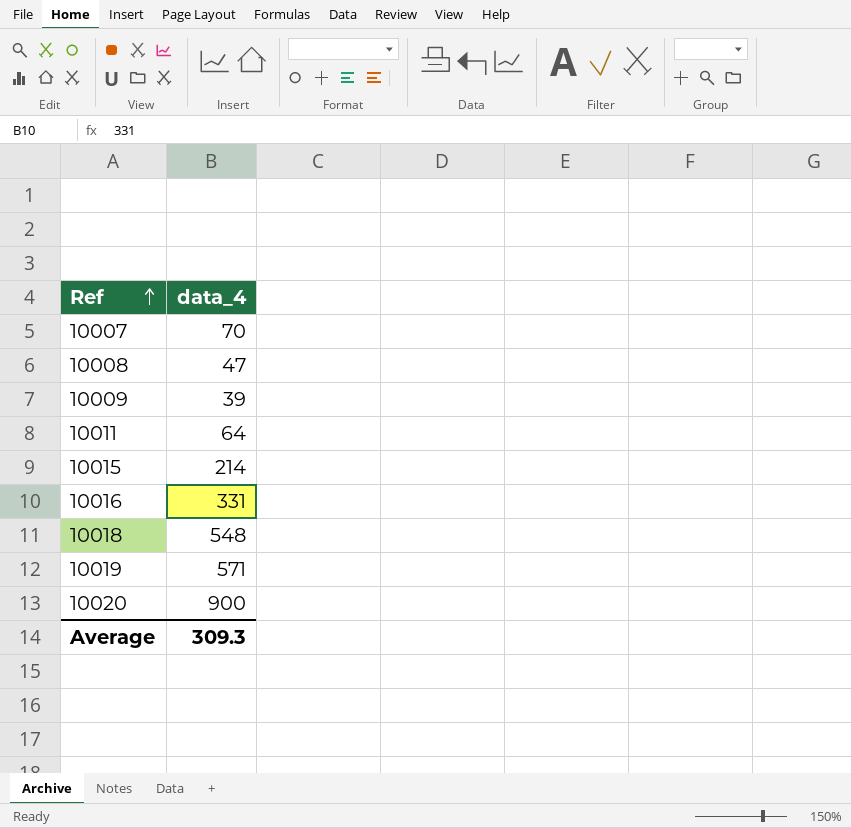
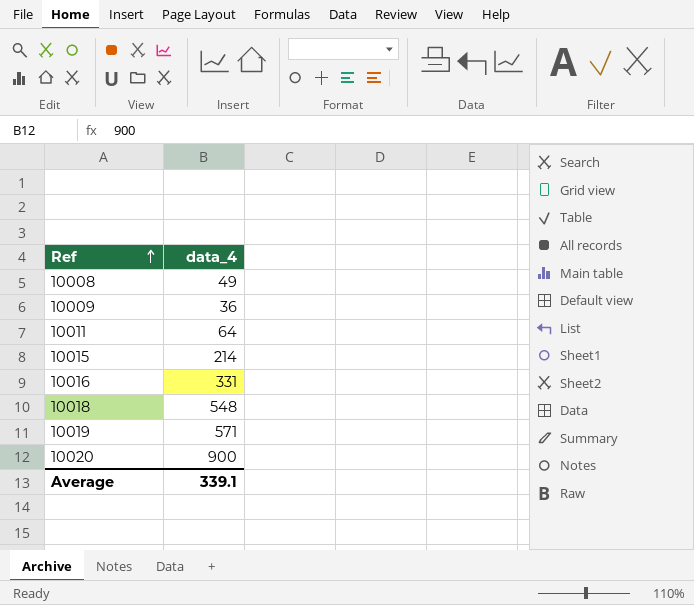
row 10007: 70 -> none
10008 | data_4: 47 -> 49
10009 | data_4: 39 -> 36
Average | data_4: 309.3 -> 339.1

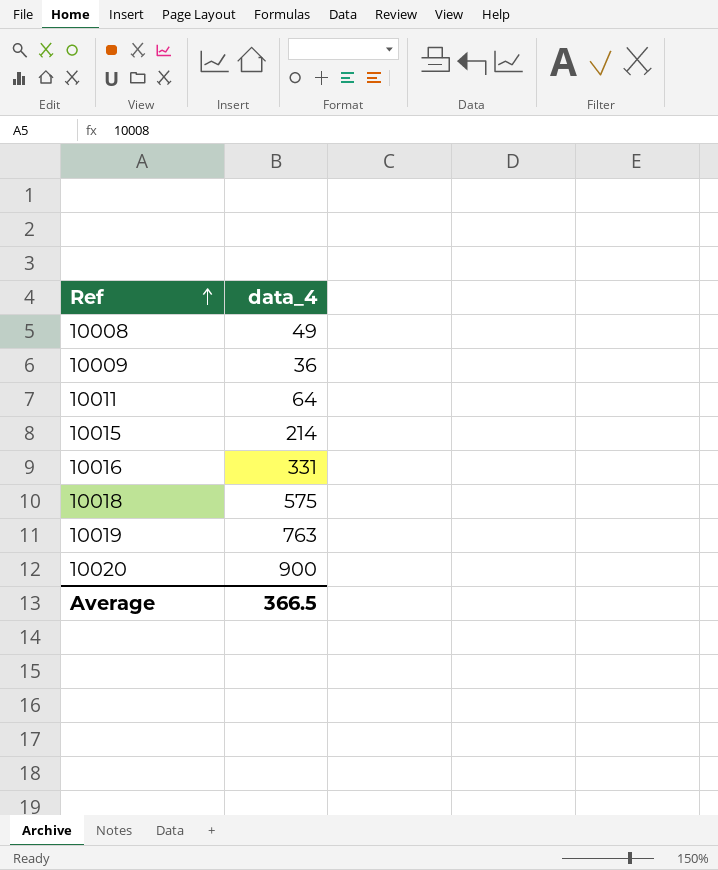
10018 | data_4: 548 -> 575
10019 | data_4: 571 -> 763
Average | data_4: 339.1 -> 366.5

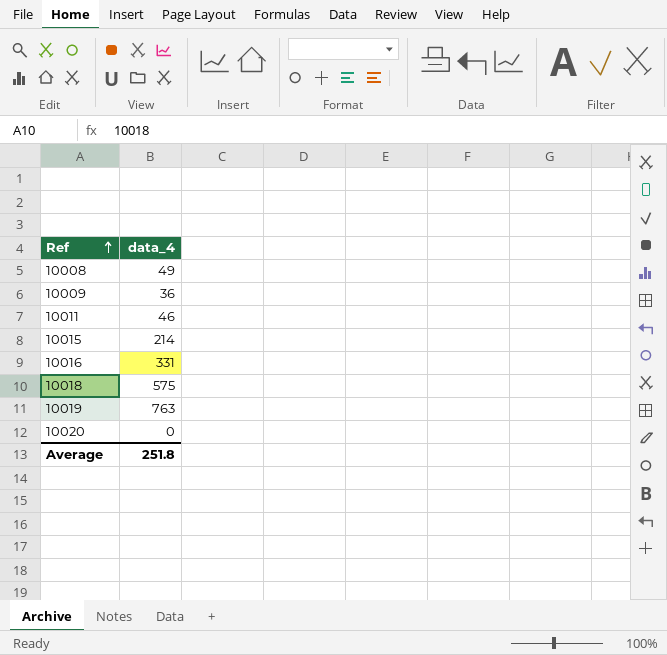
10011 | data_4: 64 -> 46
10020 | data_4: 900 -> 0
Average | data_4: 366.5 -> 251.8

